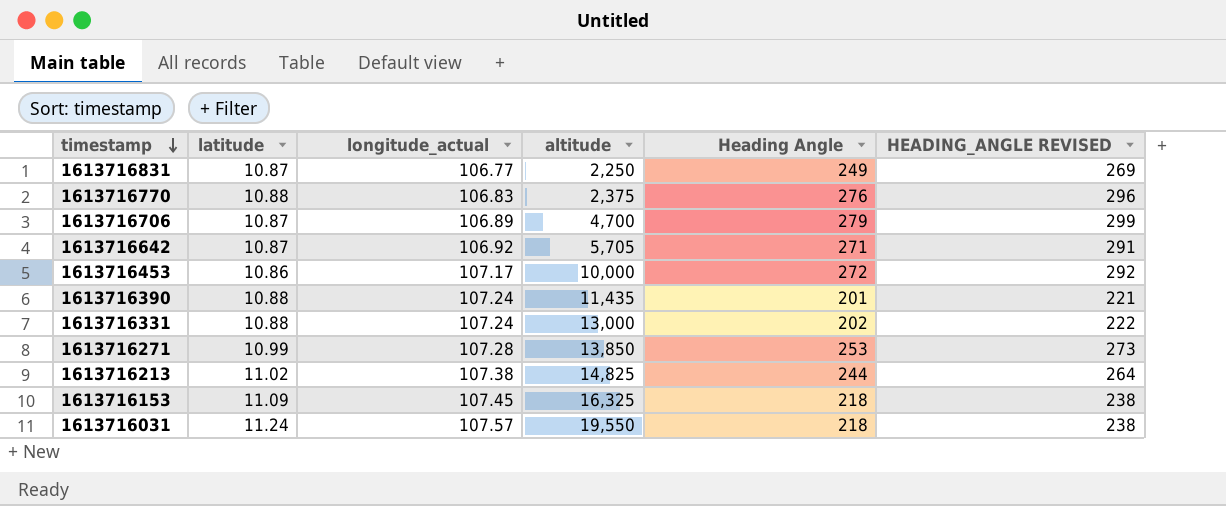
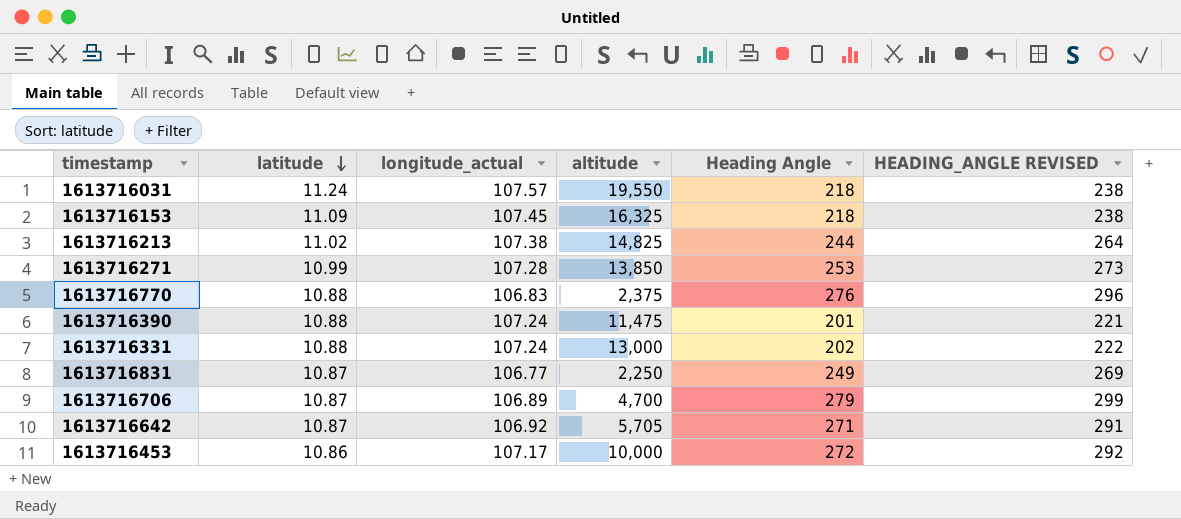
row order: timestamp descending -> latitude descending
1613716390 | altitude: 11,435 -> 11,475

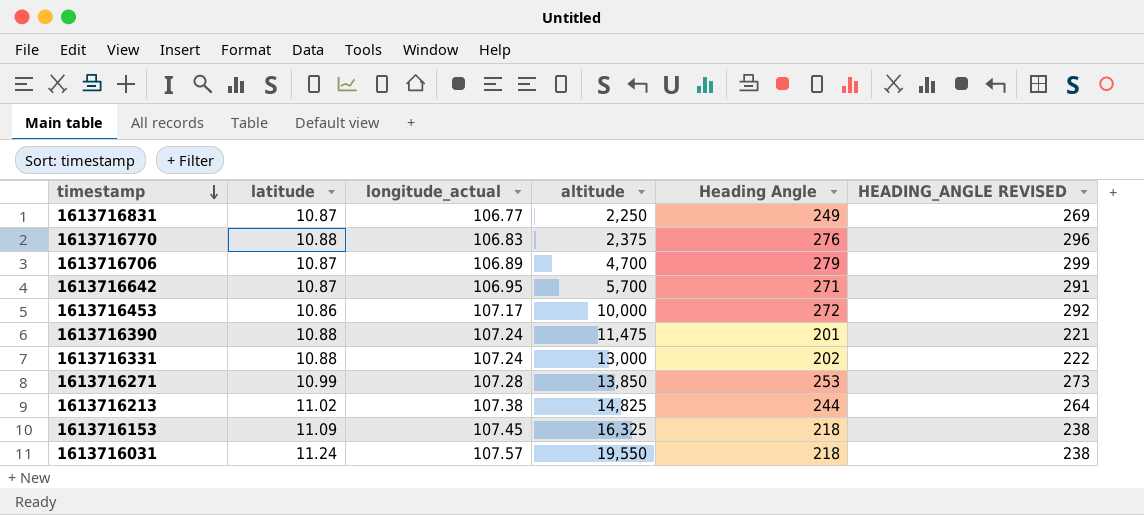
row order: latitude descending -> timestamp descending
1613716642 | longitude_actual: 106.92 -> 106.95
1613716642 | altitude: 5,705 -> 5,700

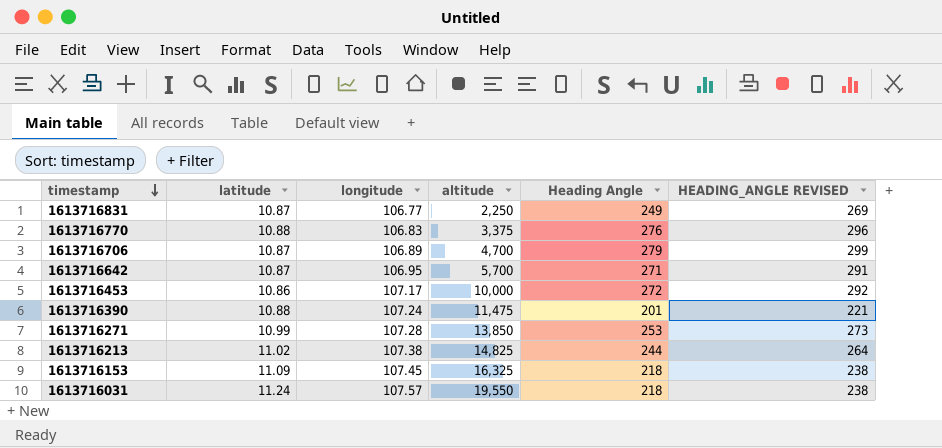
column name: longitude_actual -> longitude
row 1613716331: 10.88 | 107.24 | 13,000 | 202 | 222 -> none
1613716770 | altitude: 2,375 -> 3,375

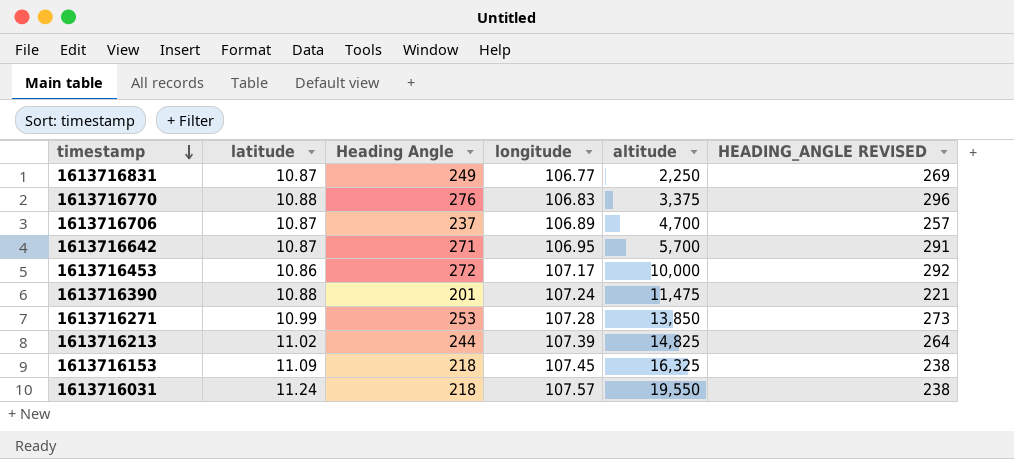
column Heading Angle | position: 5 -> 3
1613716706 | Heading Angle: 279 -> 237
1613716706 | HEADING_ANGLE REVISED: 299 -> 257
1613716213 | longitude: 107.38 -> 107.39

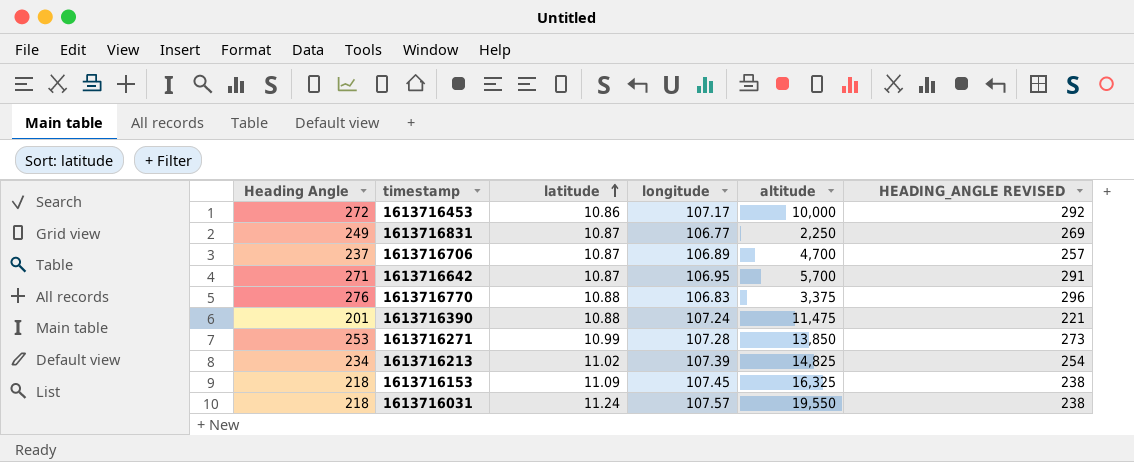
row order: timestamp descending -> latitude ascending
column Heading Angle | position: 3 -> 1
1613716213 | Heading Angle: 244 -> 234
1613716213 | HEADING_ANGLE REVISED: 264 -> 254

